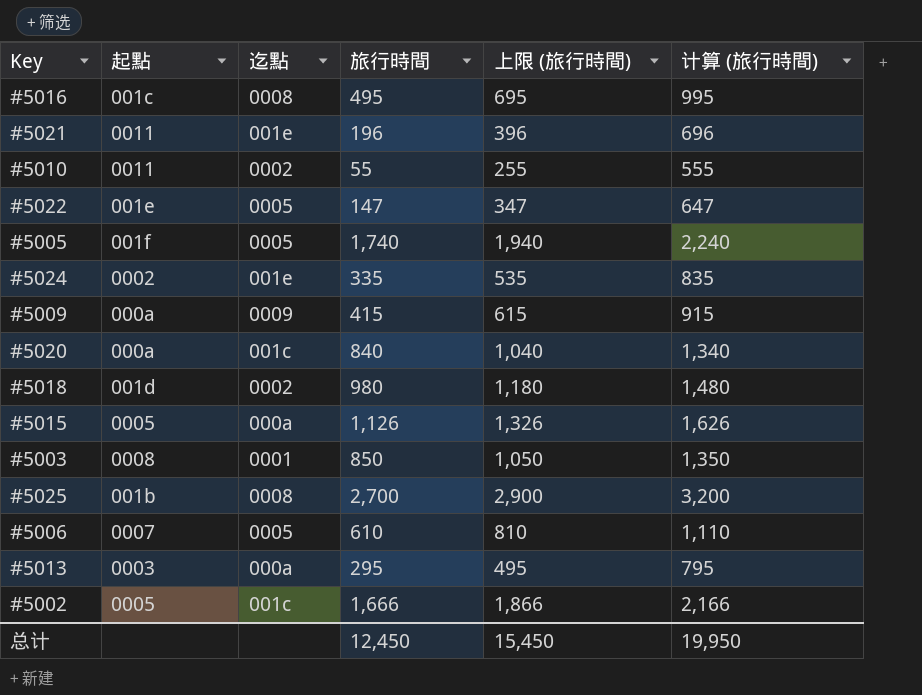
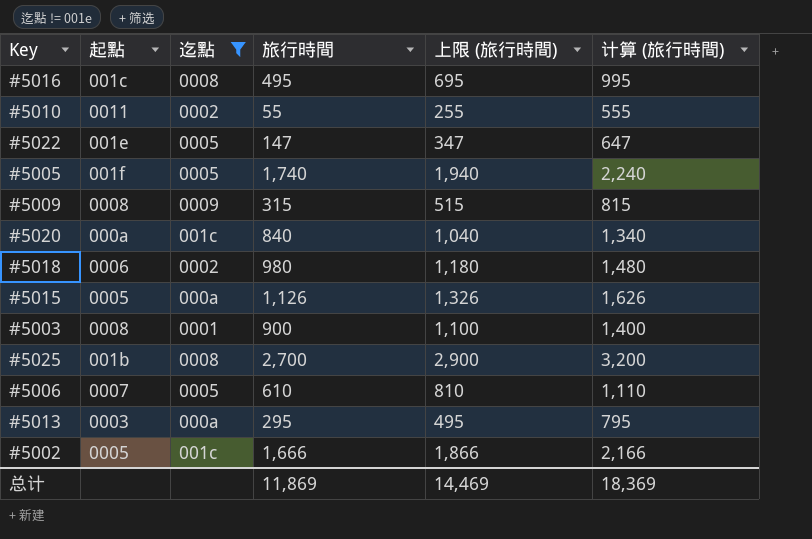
filter: none -> 迄點 != 001e
#5009 | 起點: 000a -> 0008
#5009 | 旅行時間: 415 -> 315
#5009 | 上限 (旅行時間): 615 -> 515
#5009 | 计算 (旅行時間): 915 -> 815
#5018 | 起點: 001d -> 0006
#5003 | 旅行時間: 850 -> 900
#5003 | 上限 (旅行時間): 1,050 -> 1,100
#5003 | 计算 (旅行時間): 1,350 -> 1,400
总计 | 旅行時間: 12,450 -> 11,869
总计 | 上限 (旅行時間): 15,450 -> 14,469
总计 | 计算 (旅行時間): 19,950 -> 18,369

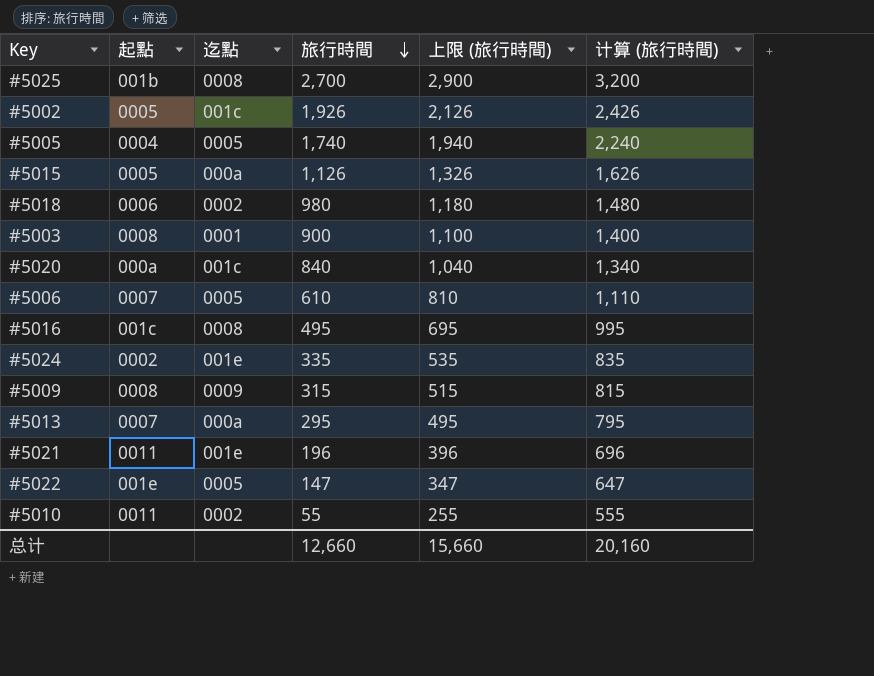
filter: 迄點 != 001e -> none
row order: none -> 旅行時間 descending
#5002 | 旅行時間: 1,666 -> 1,926
#5002 | 上限 (旅行時間): 1,866 -> 2,126
#5002 | 计算 (旅行時間): 2,166 -> 2,426
#5005 | 起點: 001f -> 0004
#5013 | 起點: 0003 -> 0007
总计 | 旅行時間: 11,869 -> 12,660
总计 | 上限 (旅行時間): 14,469 -> 15,660
总计 | 计算 (旅行時間): 18,369 -> 20,160

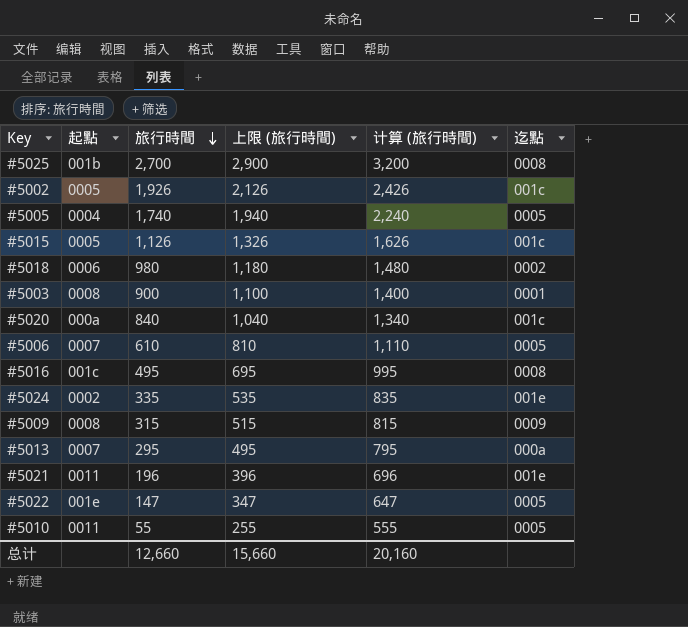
column 迄點 | position: 3 -> 6
#5015 | 迄點: 000a -> 001c
#5010 | 迄點: 0002 -> 0005

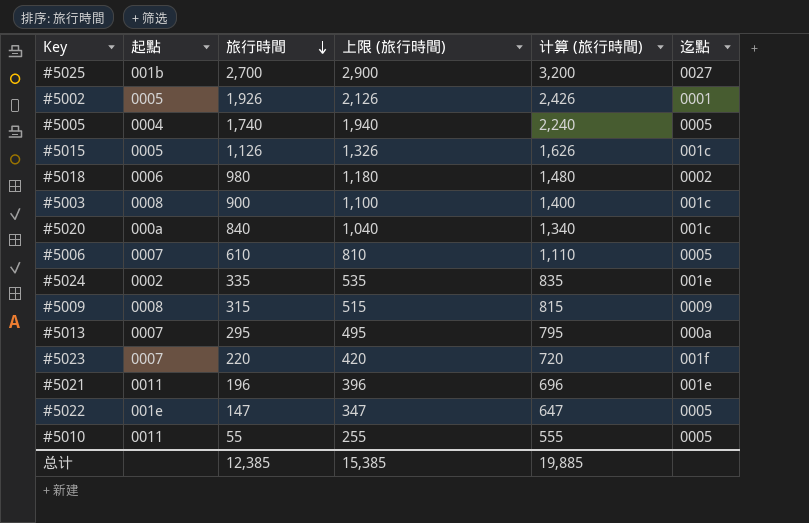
row #5016: 001c | 495 | 695 | 995 | 0008 -> none
#5025 | 迄點: 0008 -> 0027
#5002 | 迄點: 001c -> 0001
#5003 | 迄點: 0001 -> 001c
row #5023: none -> 0007 | 220 | 420 | 720 | 001f
总计 | 旅行時間: 12,660 -> 12,385
总计 | 上限 (旅行時間): 15,660 -> 15,385
总计 | 计算 (旅行時間): 20,160 -> 19,885

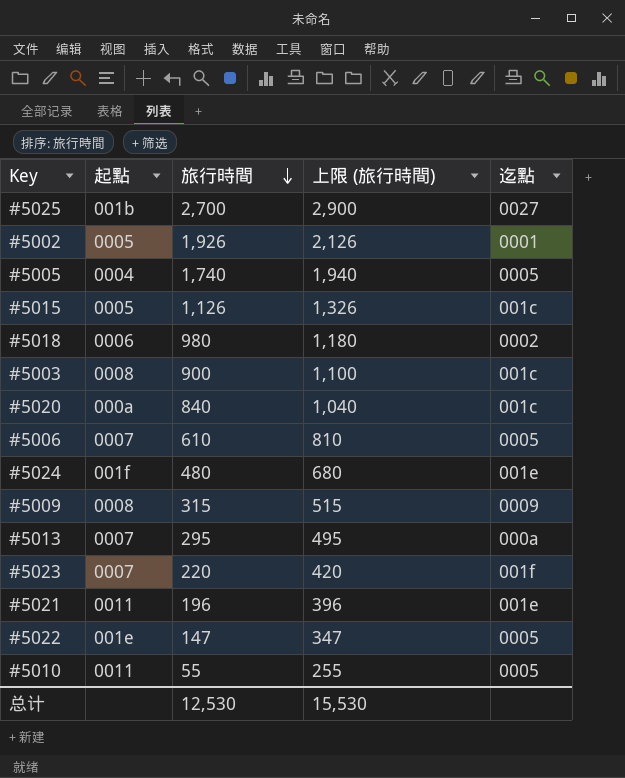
column 计算 (旅行時間) | formula: [旅行時間] + 500 -> none
#5024 | 起點: 0002 -> 001f
#5024 | 旅行時間: 335 -> 480
#5024 | 上限 (旅行時間): 535 -> 680
总计 | 旅行時間: 12,385 -> 12,530
总计 | 上限 (旅行時間): 15,385 -> 15,530

